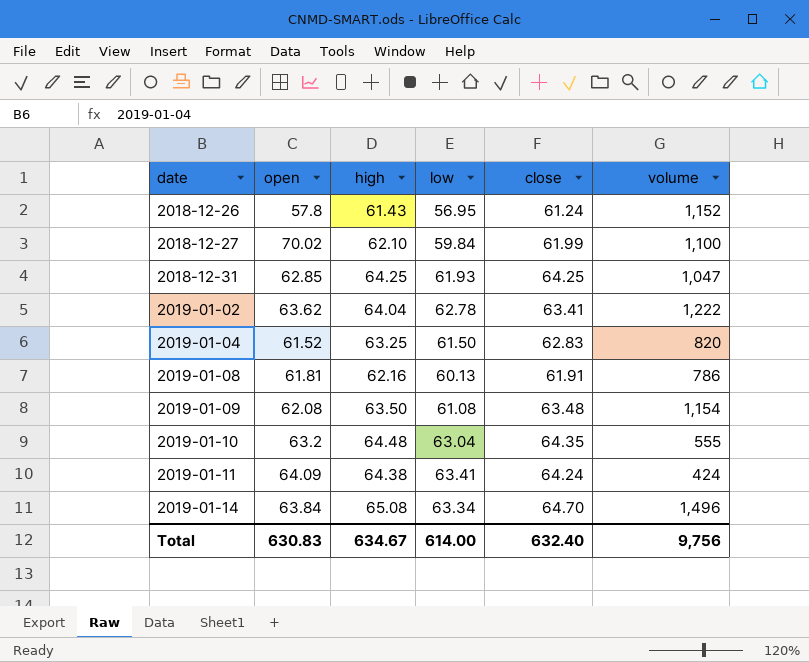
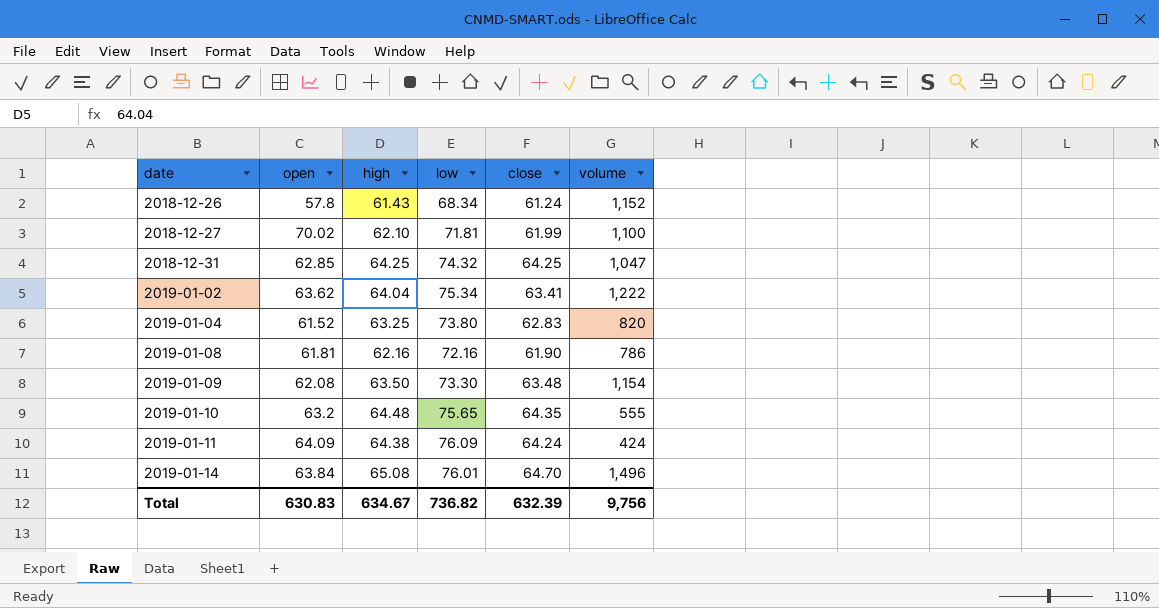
2018-12-26 | low: 56.95 -> 68.34
2018-12-27 | low: 59.84 -> 71.81
2018-12-31 | low: 61.93 -> 74.32
2019-01-02 | low: 62.78 -> 75.34
2019-01-04 | low: 61.50 -> 73.80
2019-01-08 | low: 60.13 -> 72.16
2019-01-08 | close: 61.91 -> 61.90
2019-01-09 | low: 61.08 -> 73.30
2019-01-10 | low: 63.04 -> 75.65
2019-01-11 | low: 63.41 -> 76.09
2019-01-14 | low: 63.34 -> 76.01
Total | low: 614.00 -> 736.82
Total | close: 632.40 -> 632.39

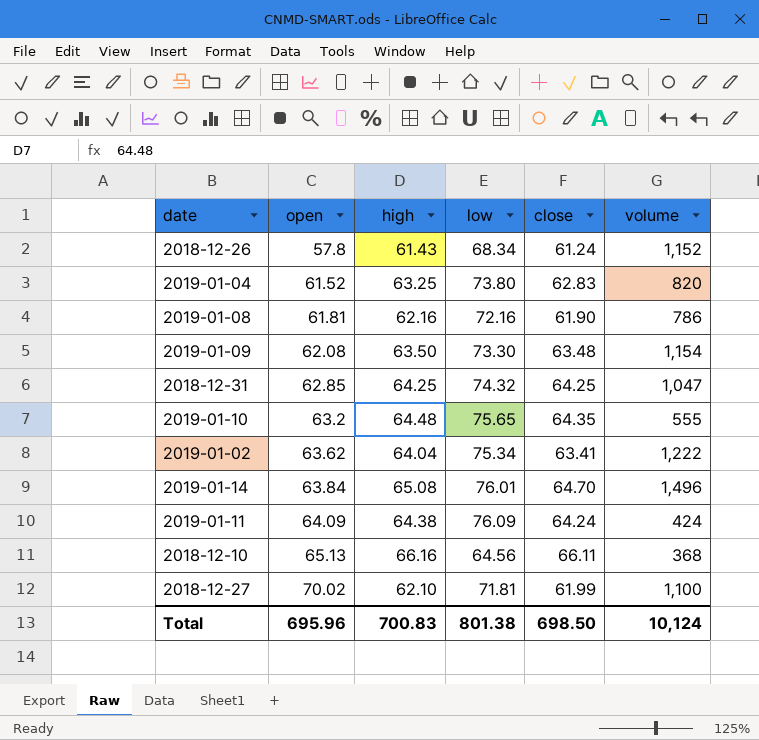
row order: date ascending -> open ascending
row 2018-12-10: none -> 65.13 | 66.16 | 64.56 | 66.11 | 368
Total | open: 630.83 -> 695.96
Total | high: 634.67 -> 700.83
Total | low: 736.82 -> 801.38
Total | close: 632.39 -> 698.50
Total | volume: 9,756 -> 10,124

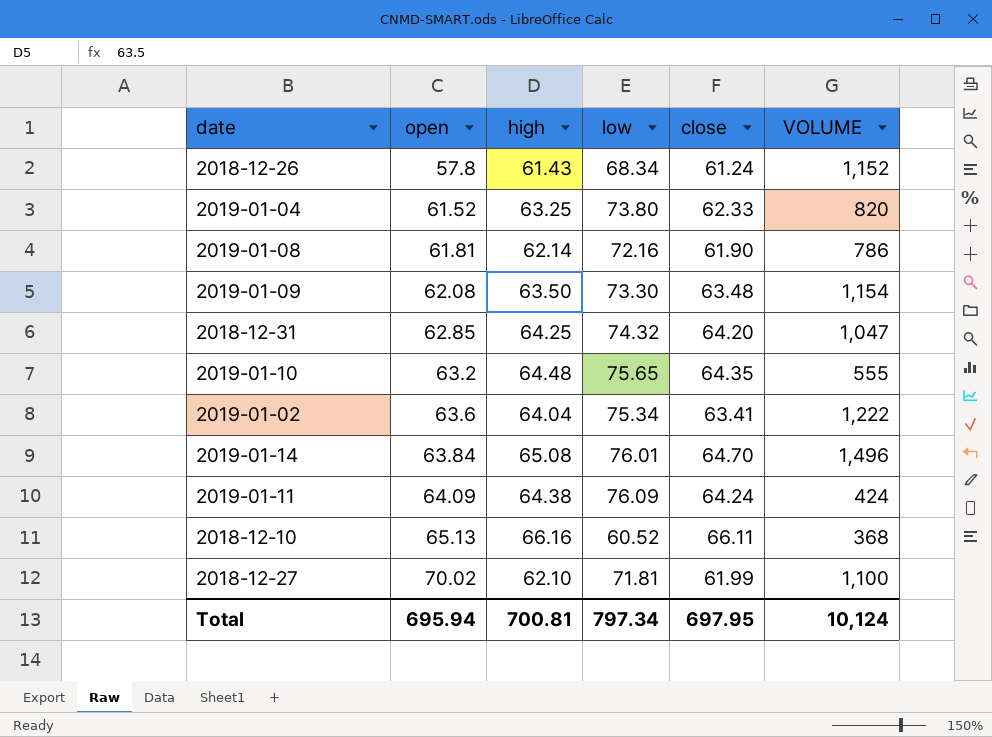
column name: volume -> VOLUME
2019-01-04 | close: 62.83 -> 62.33
2019-01-08 | high: 62.16 -> 62.14
2018-12-31 | close: 64.25 -> 64.20
2019-01-02 | open: 63.62 -> 63.6
2018-12-10 | low: 64.56 -> 60.52
Total | open: 695.96 -> 695.94
Total | high: 700.83 -> 700.81
Total | low: 801.38 -> 797.34
Total | close: 698.50 -> 697.95

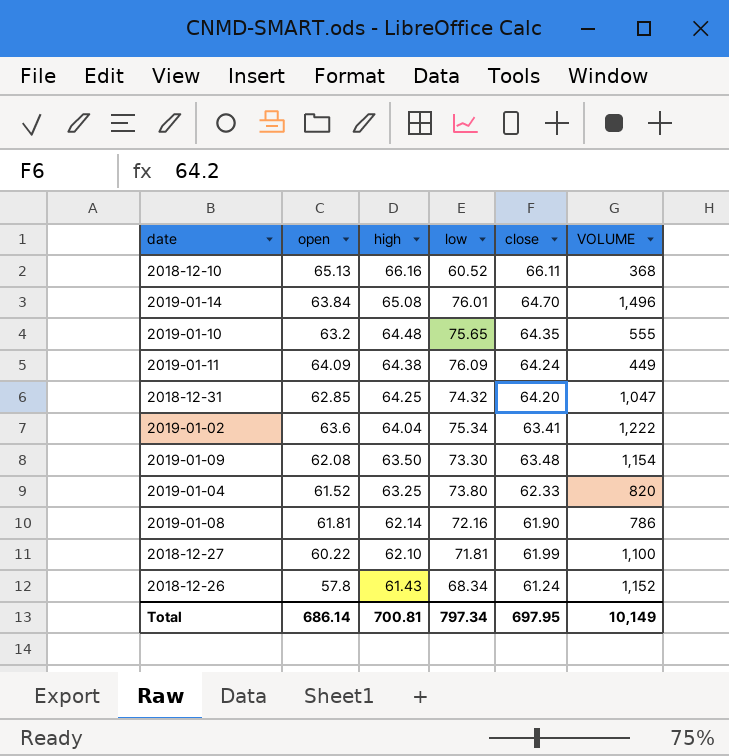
row order: open ascending -> high descending
2019-01-11 | VOLUME: 424 -> 449
2018-12-27 | open: 70.02 -> 60.22
Total | open: 695.94 -> 686.14
Total | VOLUME: 10,124 -> 10,149

